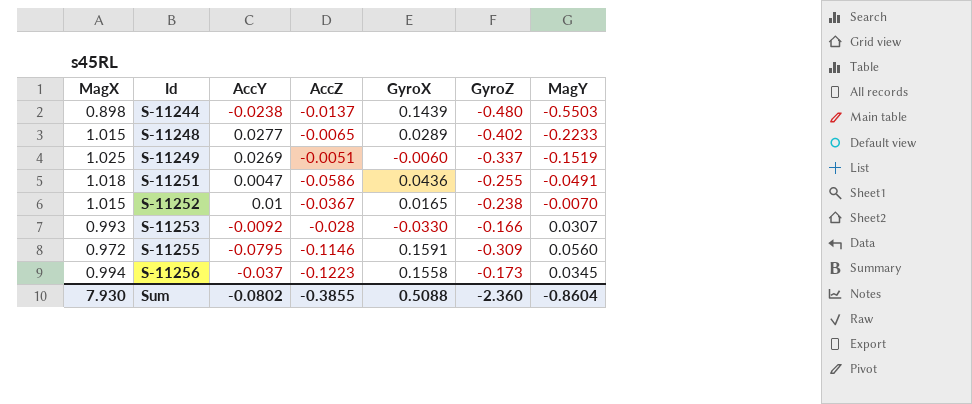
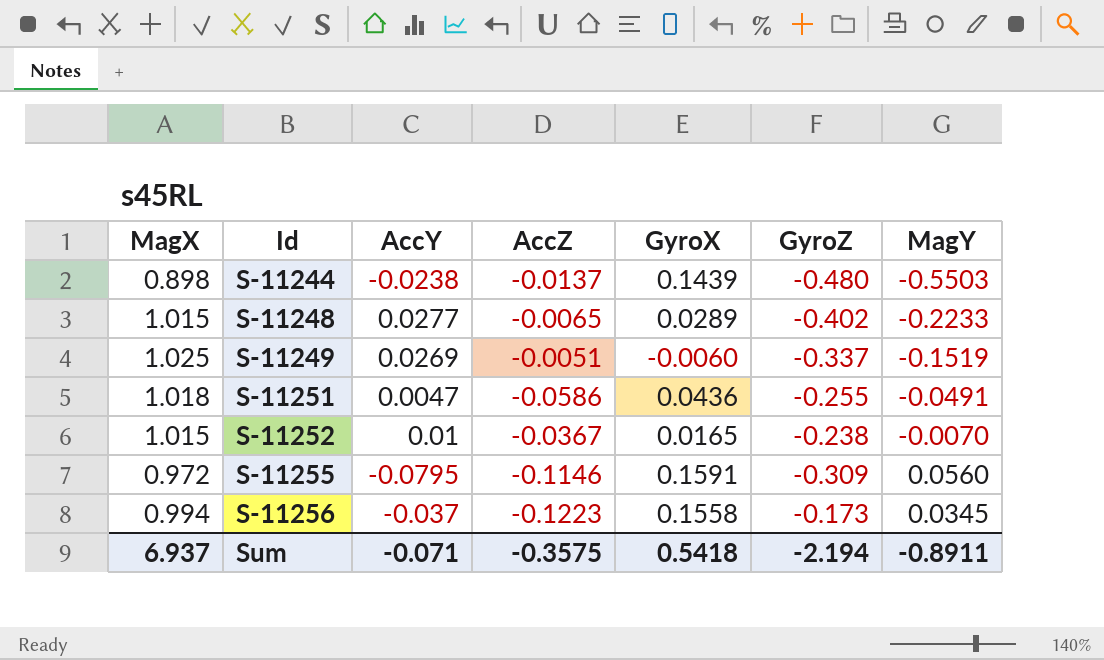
row S-11253: 0.993 | -0.0092 | -0.028 | -0.0330 | -0.166 | 0.0307 -> none
Sum | MagX: 7.930 -> 6.937
Sum | AccY: -0.0802 -> -0.071
Sum | AccZ: -0.3855 -> -0.3575
Sum | GyroX: 0.5088 -> 0.5418
Sum | GyroZ: -2.360 -> -2.194
Sum | MagY: -0.8604 -> -0.8911

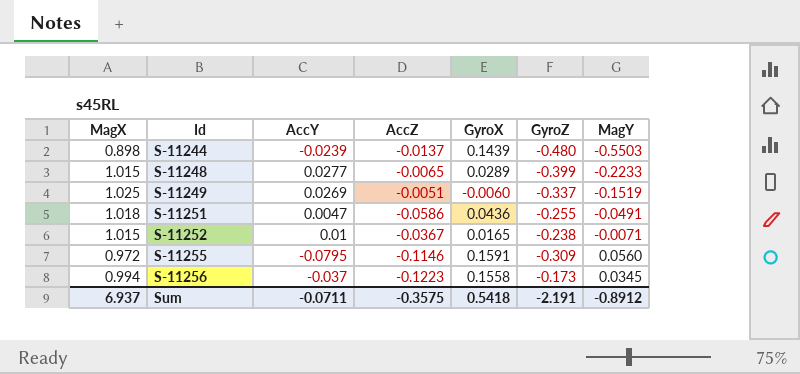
S-11244 | AccY: -0.0238 -> -0.0239
S-11248 | GyroZ: -0.402 -> -0.399
S-11252 | MagY: -0.0070 -> -0.0071
Sum | AccY: -0.071 -> -0.0711
Sum | GyroZ: -2.194 -> -2.191
Sum | MagY: -0.8911 -> -0.8912

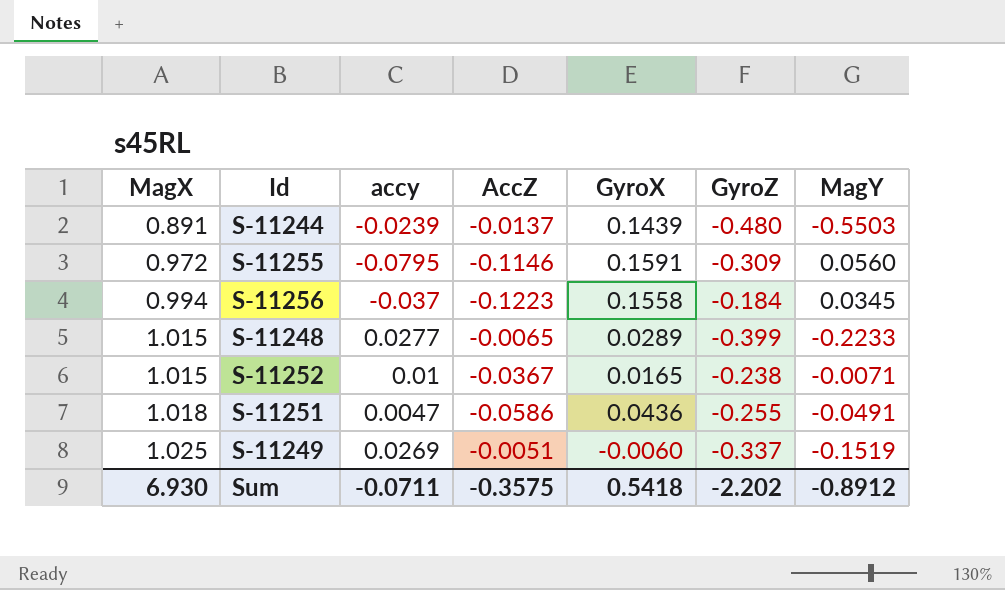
row order: Id ascending -> MagX ascending
column name: AccY -> accy
S-11244 | MagX: 0.898 -> 0.891
S-11256 | GyroZ: -0.173 -> -0.184
Sum | MagX: 6.937 -> 6.930
Sum | GyroZ: -2.191 -> -2.202

